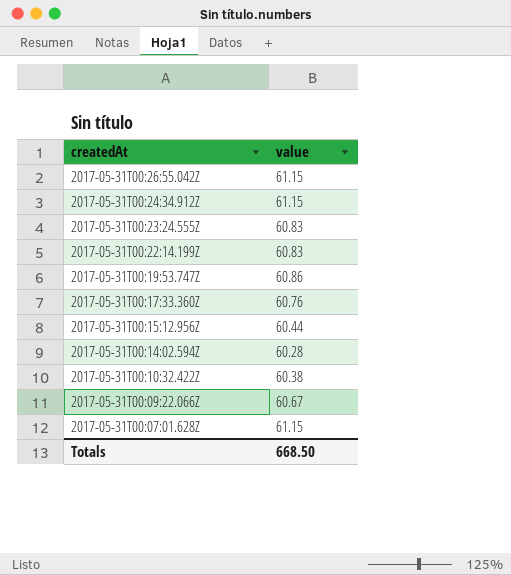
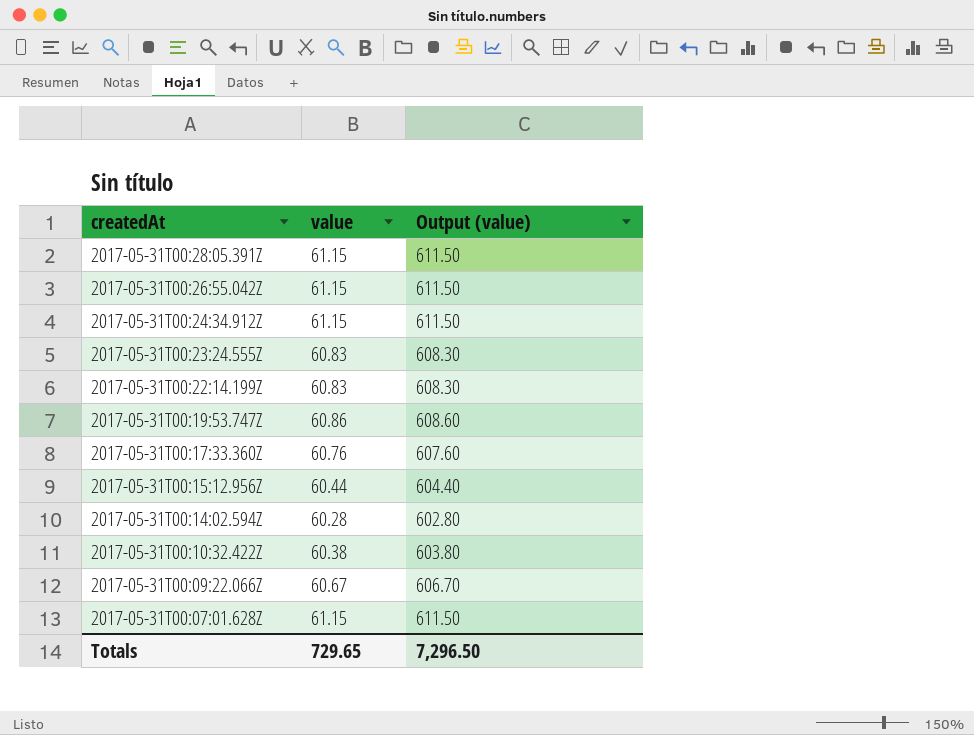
column Output (value) | formula: none -> [value] * 10
row 2017-05-31T00:28:05.391Z: none -> 61.15 | 611.50
Totals | value: 668.50 -> 729.65

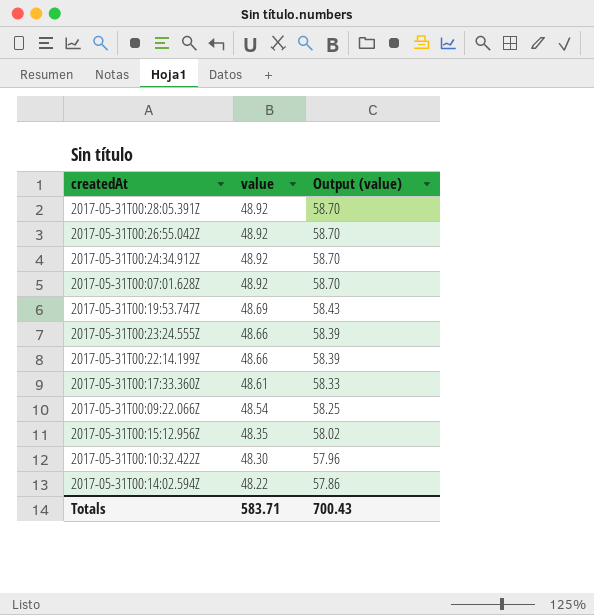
row order: createdAt descending -> value descending
column Output (value) | formula: [value] * 10 -> [value] * 1.2
2017-05-31T00:28:05.391Z | value: 61.15 -> 48.92
2017-05-31T00:26:55.042Z | value: 61.15 -> 48.92
2017-05-31T00:24:34.912Z | value: 61.15 -> 48.92
2017-05-31T00:07:01.628Z | value: 61.15 -> 48.92
2017-05-31T00:19:53.747Z | value: 60.86 -> 48.69
2017-05-31T00:23:24.555Z | value: 60.83 -> 48.66
2017-05-31T00:22:14.199Z | value: 60.83 -> 48.66
2017-05-31T00:17:33.360Z | value: 60.76 -> 48.61
2017-05-31T00:09:22.066Z | value: 60.67 -> 48.54
2017-05-31T00:15:12.956Z | value: 60.44 -> 48.35
2017-05-31T00:10:32.422Z | value: 60.38 -> 48.30
2017-05-31T00:14:02.594Z | value: 60.28 -> 48.22
Totals | value: 729.65 -> 583.71
Totals | Output (value): 7,296.50 -> 700.43

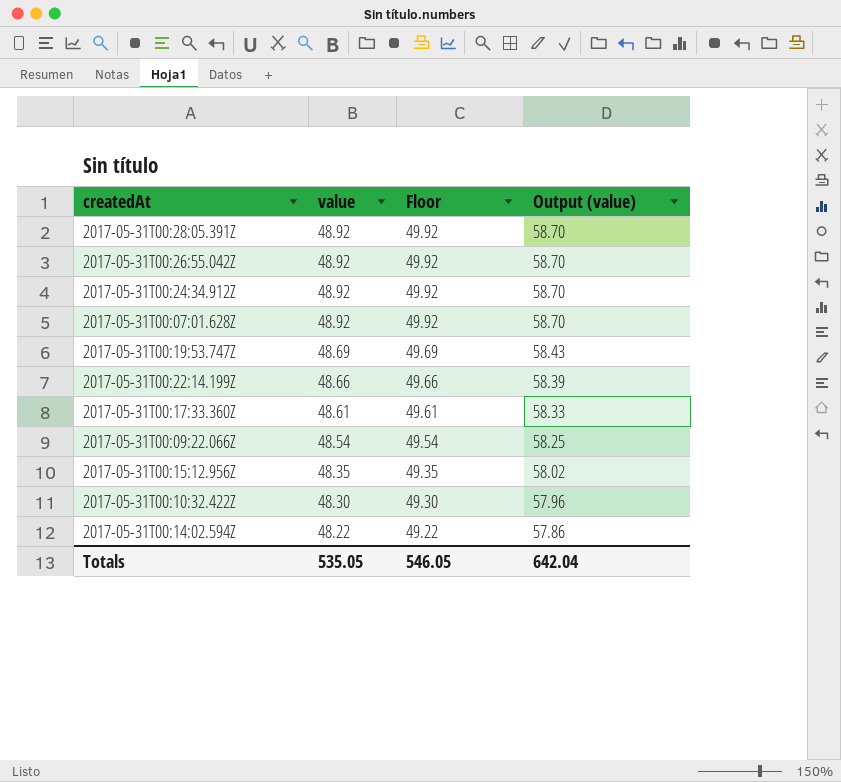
column Floor | formula: none -> [value] + 1
row 2017-05-31T00:23:24.555Z: 48.66 | 58.39 -> none
Totals | value: 583.71 -> 535.05
Totals | Output (value): 700.43 -> 642.04

